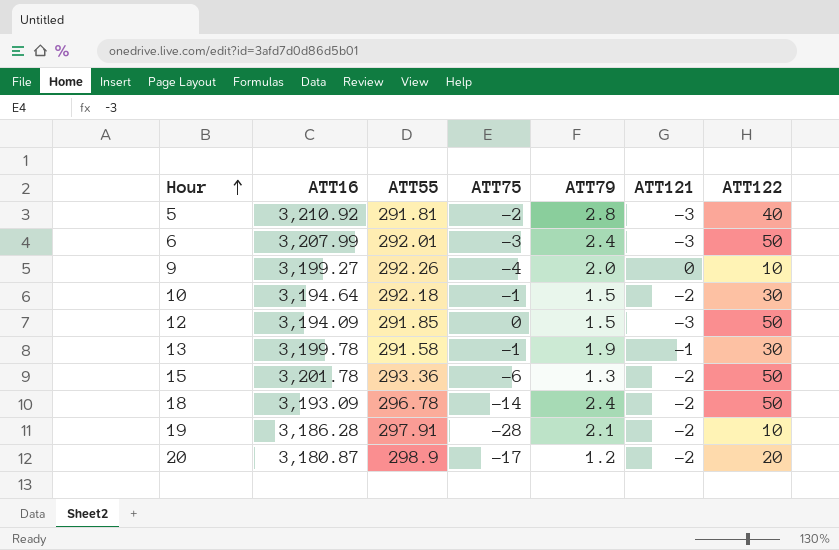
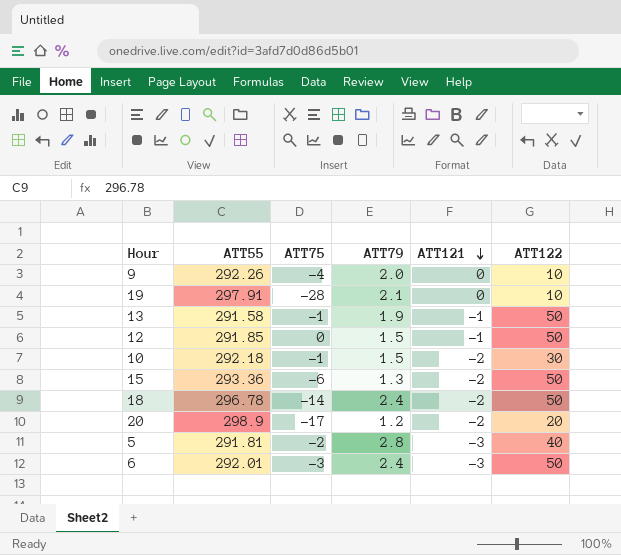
row order: Hour ascending -> ATT121 descending
column ATT16 | position: 2 -> none
19 | ATT121: -2 -> 0
13 | ATT122: 30 -> 50
12 | ATT121: -3 -> -1

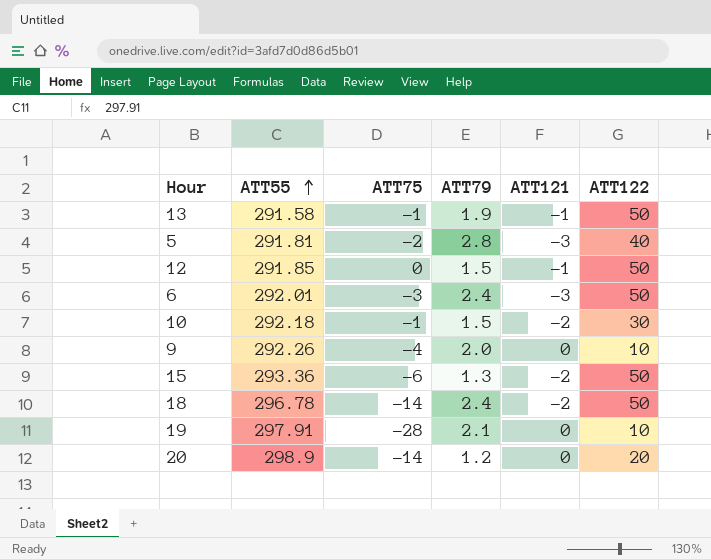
row order: ATT121 descending -> ATT55 ascending
20 | ATT75: -17 -> -14
20 | ATT121: -2 -> 0

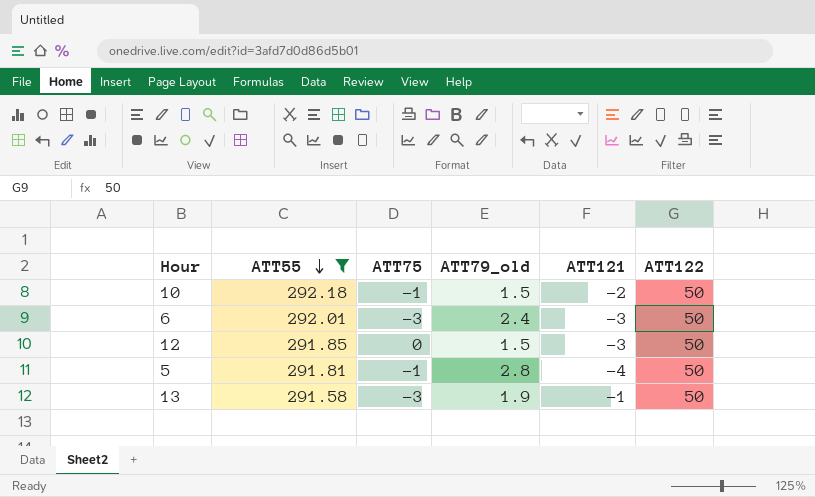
filter: none -> ATT55 <= 292.18
row order: ATT55 ascending -> ATT55 descending
column name: ATT79 -> ATT79_old
10 | ATT122: 30 -> 50
12 | ATT121: -1 -> -3
5 | ATT75: -2 -> -1
5 | ATT121: -3 -> -4
5 | ATT122: 40 -> 50
13 | ATT75: -1 -> -3

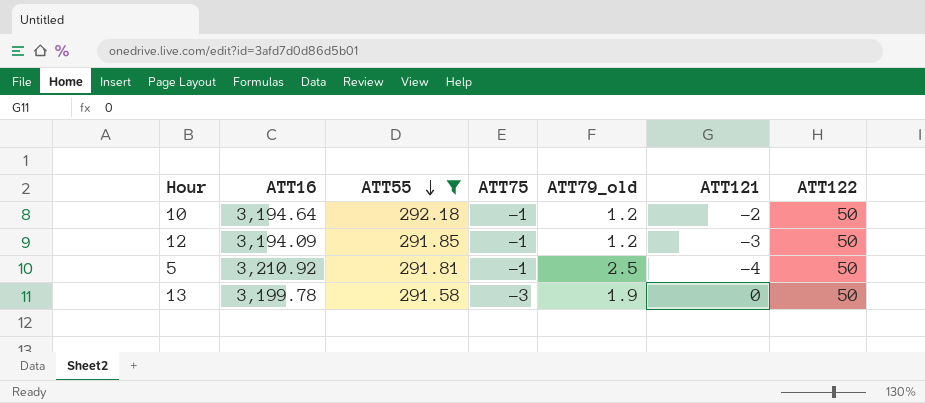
column ATT16 | position: none -> 2
row 6: 292.01 | -3 | 2.4 | -3 | 50 -> none
10 | ATT79_old: 1.5 -> 1.2
12 | ATT75: 0 -> -1
12 | ATT79_old: 1.5 -> 1.2
5 | ATT79_old: 2.8 -> 2.5
13 | ATT121: -1 -> 0

